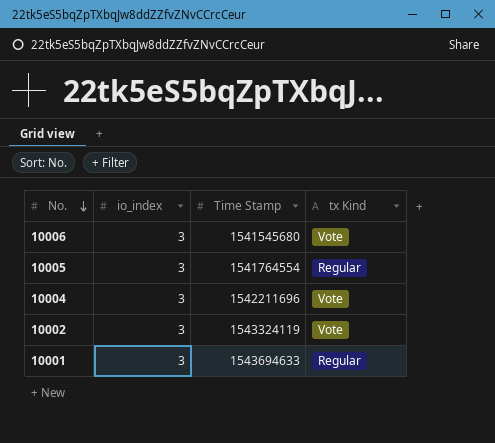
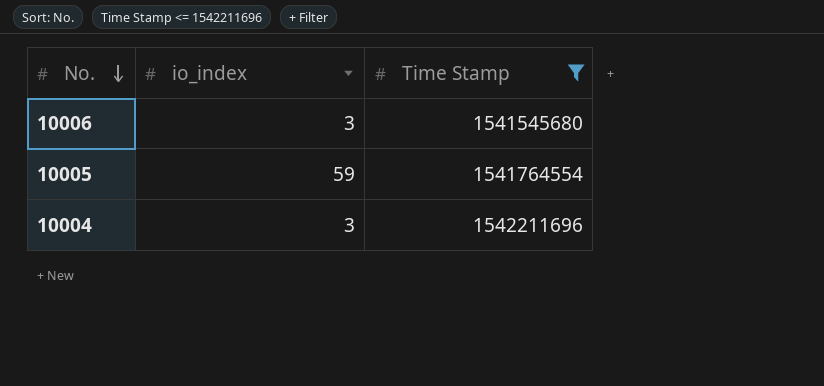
filter: none -> Time Stamp <= 1542211696
column tx Kind | position: 4 -> none
10005 | io_index: 3 -> 59

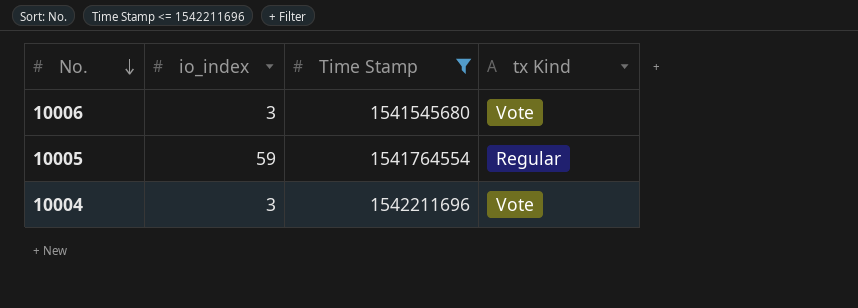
column tx Kind | position: none -> 4

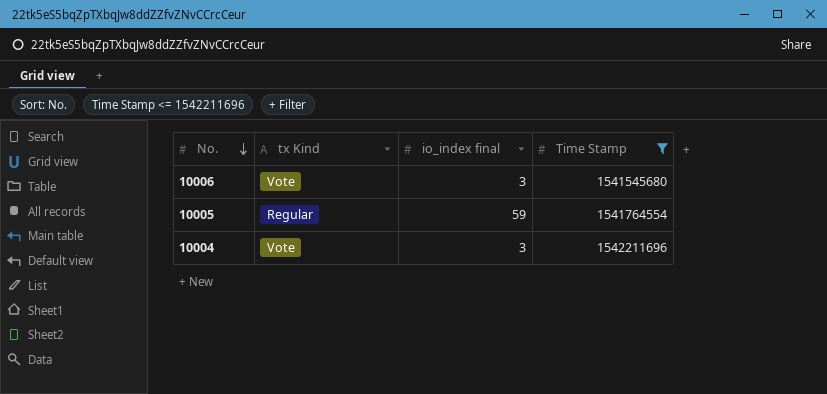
column tx Kind | position: 4 -> 2
column name: io_index -> io_index final

